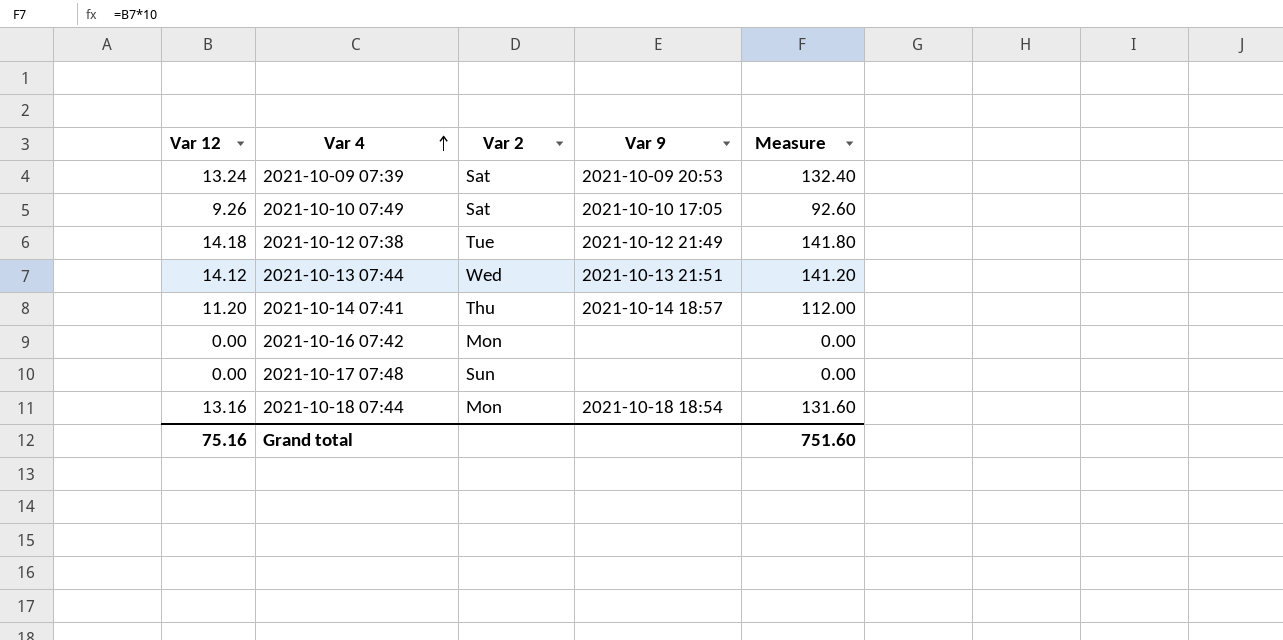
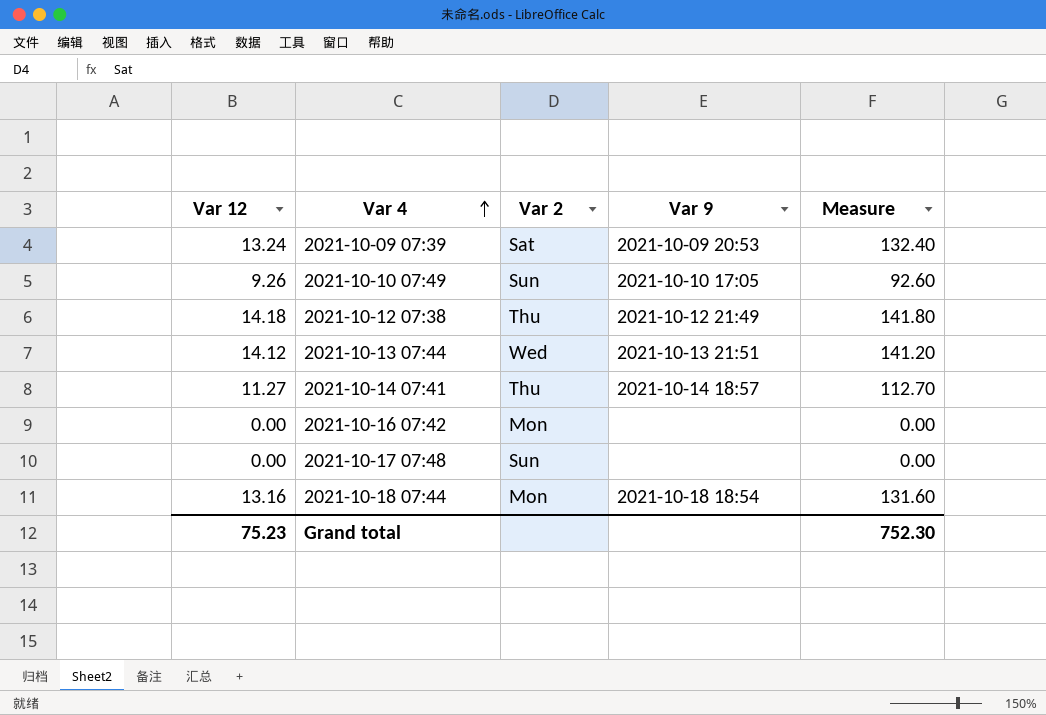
2021-10-10 07:49 | Var 2: Sat -> Sun
2021-10-12 07:38 | Var 2: Tue -> Thu
2021-10-14 07:41 | Var 12: 11.20 -> 11.27
2021-10-14 07:41 | Measure: 112.00 -> 112.70
Grand total | Var 12: 75.16 -> 75.23
Grand total | Measure: 751.60 -> 752.30

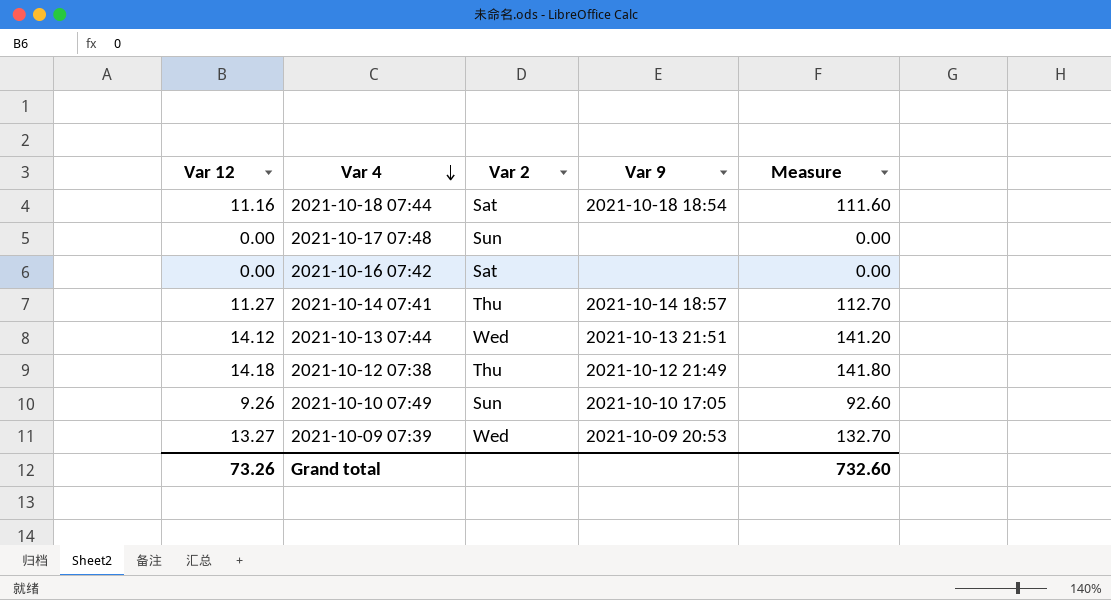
row order: Var 4 ascending -> Var 4 descending
2021-10-18 07:44 | Var 12: 13.16 -> 11.16
2021-10-18 07:44 | Var 2: Mon -> Sat
2021-10-18 07:44 | Measure: 131.60 -> 111.60
2021-10-16 07:42 | Var 2: Mon -> Sat
2021-10-09 07:39 | Var 12: 13.24 -> 13.27
2021-10-09 07:39 | Var 2: Sat -> Wed
2021-10-09 07:39 | Measure: 132.40 -> 132.70
Grand total | Var 12: 75.23 -> 73.26
Grand total | Measure: 752.30 -> 732.60

